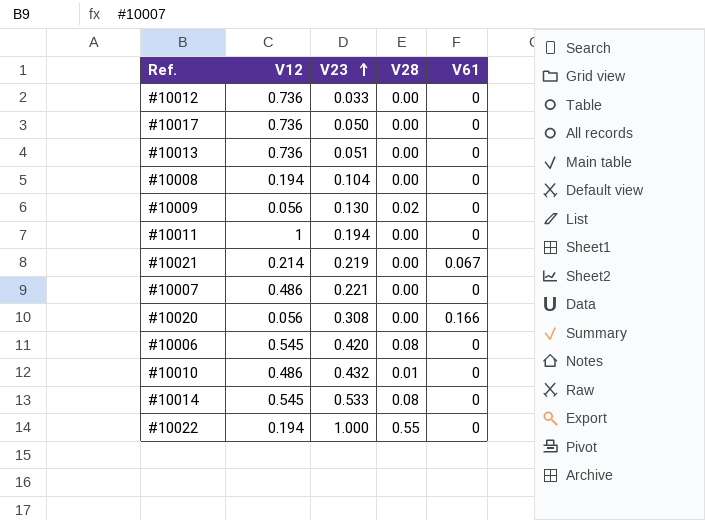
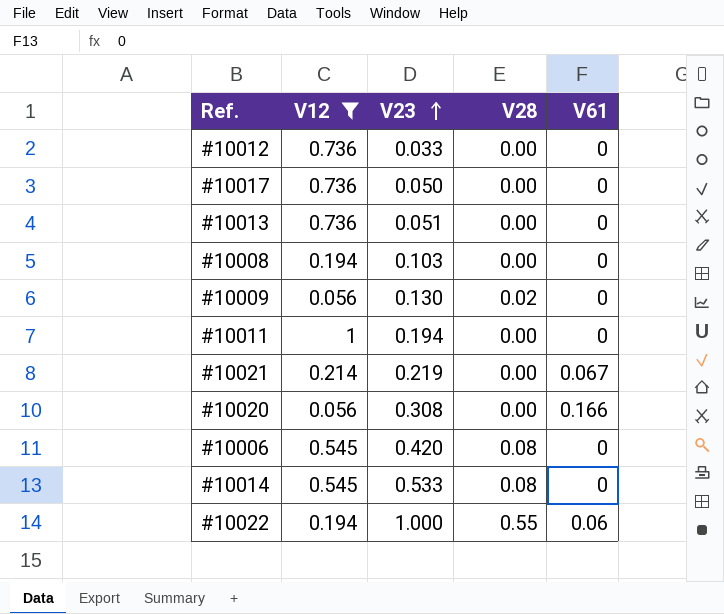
filter: none -> V12 != 0.486
#10008 | V23: 0.104 -> 0.103
#10022 | V61: 0 -> 0.06

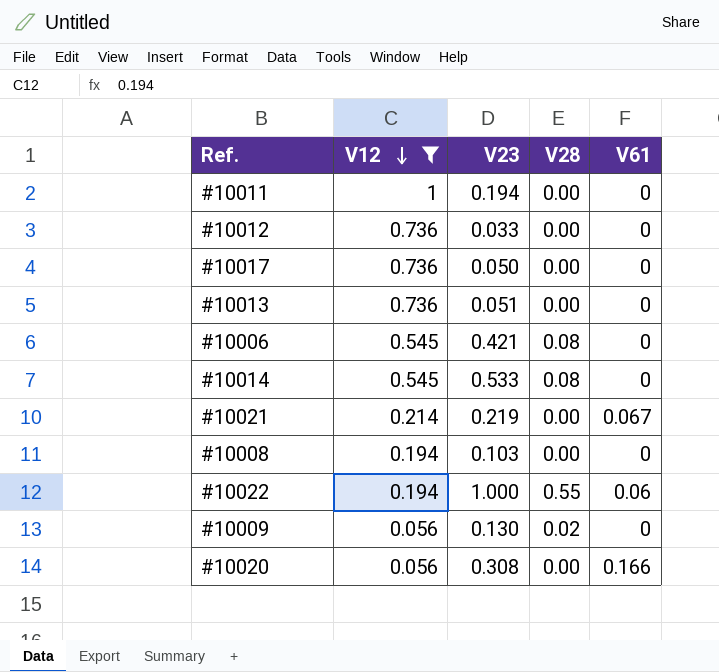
row order: V23 ascending -> V12 descending
#10006 | V23: 0.420 -> 0.421

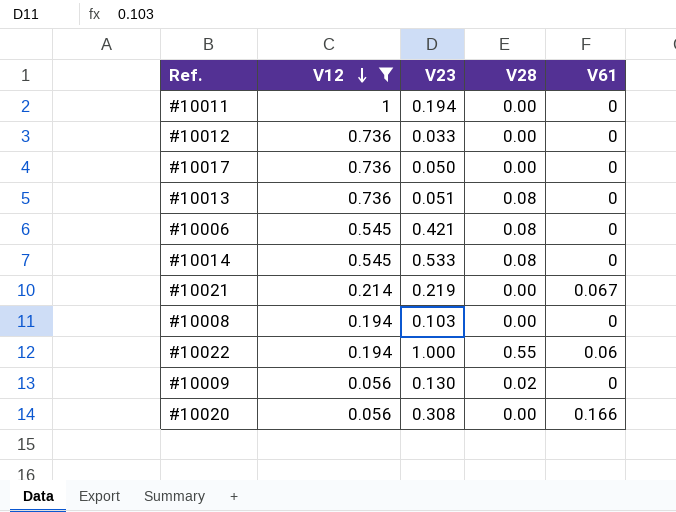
#10013 | V28: 0.00 -> 0.08

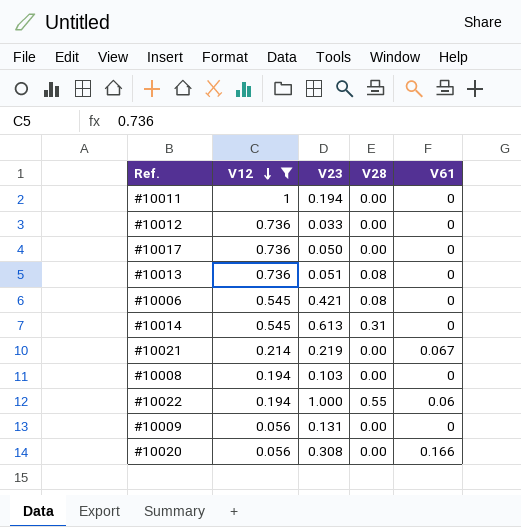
#10014 | V23: 0.533 -> 0.613
#10014 | V28: 0.08 -> 0.31
#10009 | V23: 0.130 -> 0.131
#10009 | V28: 0.02 -> 0.00

